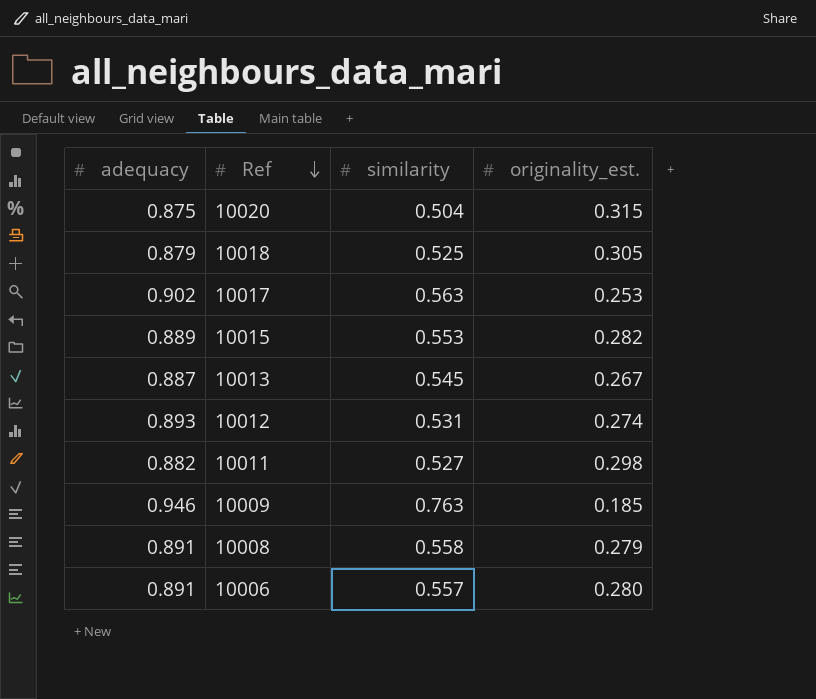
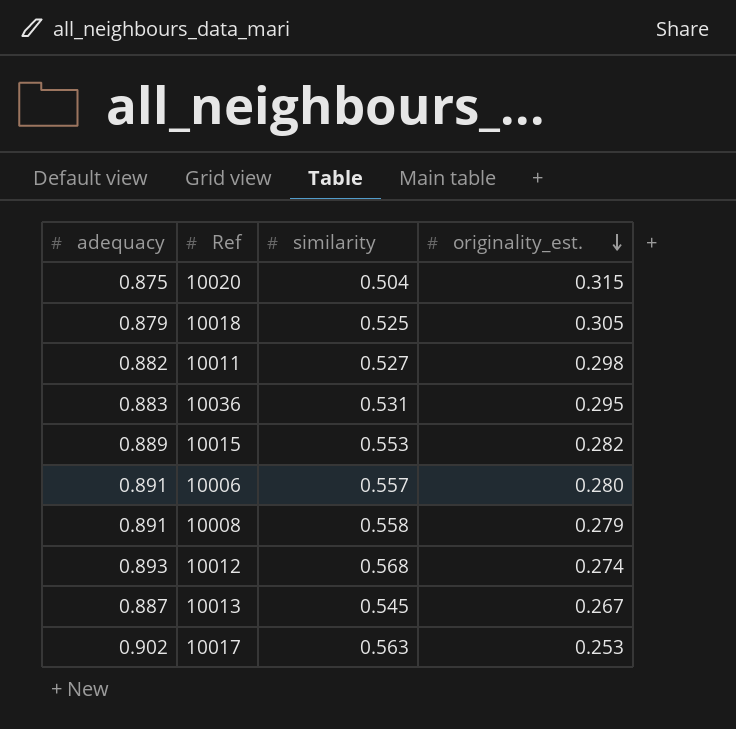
row order: Ref descending -> originality_est. descending
row 10009: 0.946 | 0.763 | 0.185 -> none
row 10036: none -> 0.883 | 0.531 | 0.295
10012 | similarity: 0.531 -> 0.568

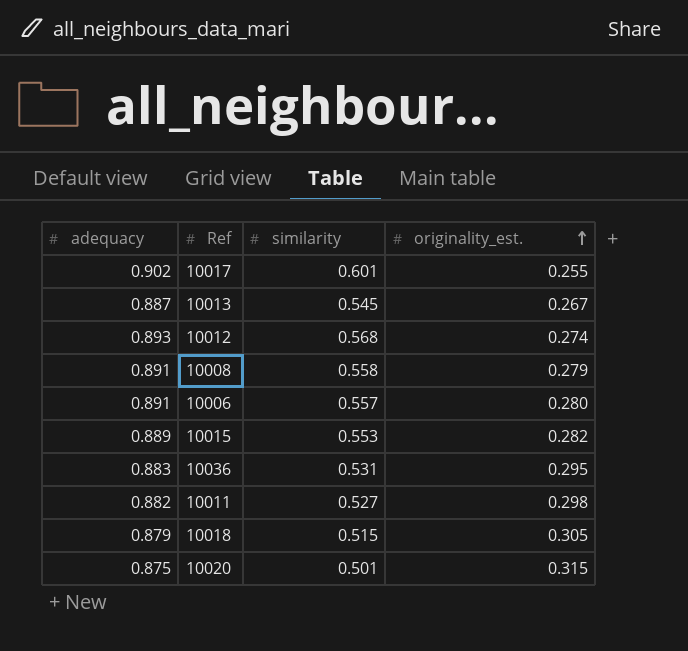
row order: originality_est. descending -> originality_est. ascending
10017 | similarity: 0.563 -> 0.601
10017 | originality_est.: 0.253 -> 0.255
10018 | similarity: 0.525 -> 0.515
10020 | similarity: 0.504 -> 0.501

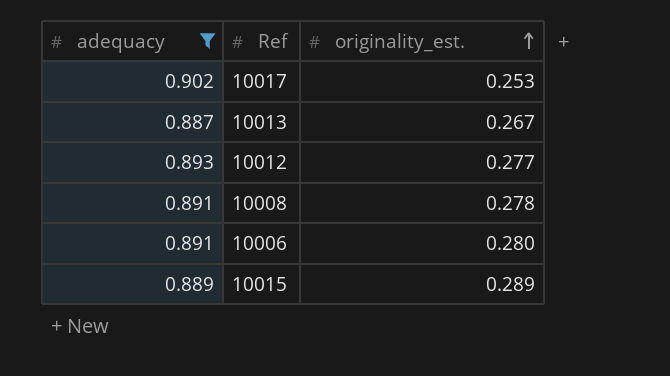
filter: none -> adequacy >= 0.887
column similarity | position: 3 -> none
10017 | originality_est.: 0.255 -> 0.253
10012 | originality_est.: 0.274 -> 0.277
10008 | originality_est.: 0.279 -> 0.278
10015 | originality_est.: 0.282 -> 0.289

